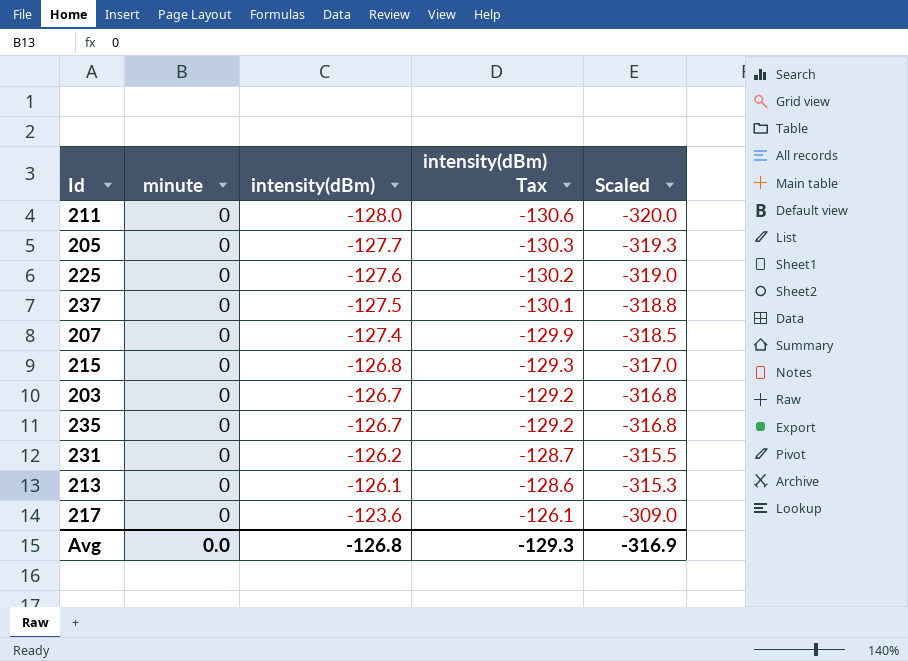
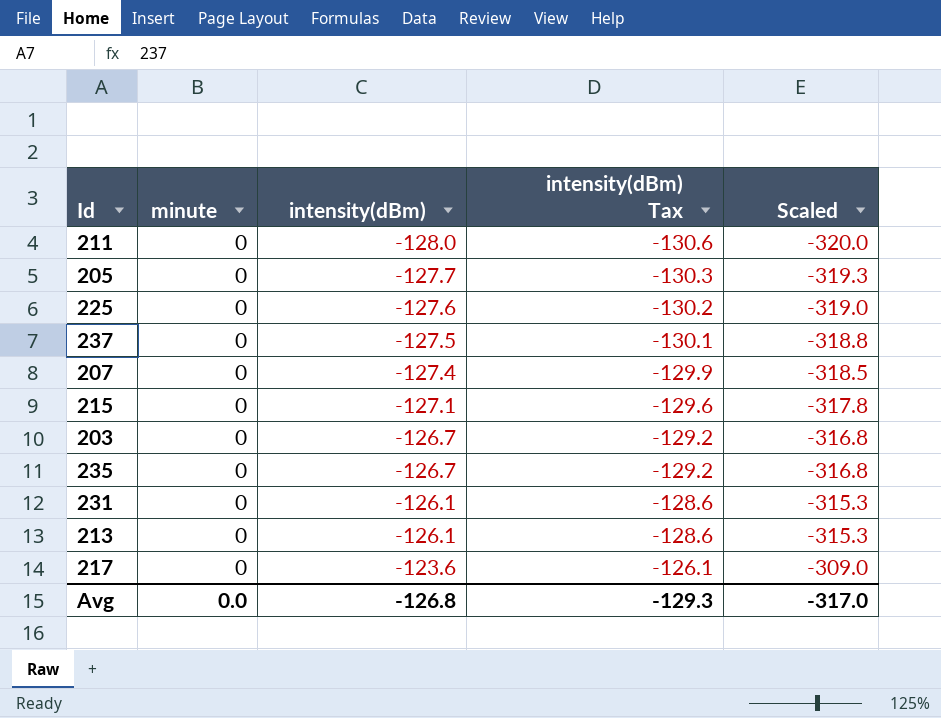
215 | intensity(dBm): -126.8 -> -127.1
215 | intensity(dBm) Tax: -129.3 -> -129.6
215 | Scaled: -317.0 -> -317.8
231 | intensity(dBm): -126.2 -> -126.1
231 | intensity(dBm) Tax: -128.7 -> -128.6
231 | Scaled: -315.5 -> -315.3
Avg | Scaled: -316.9 -> -317.0

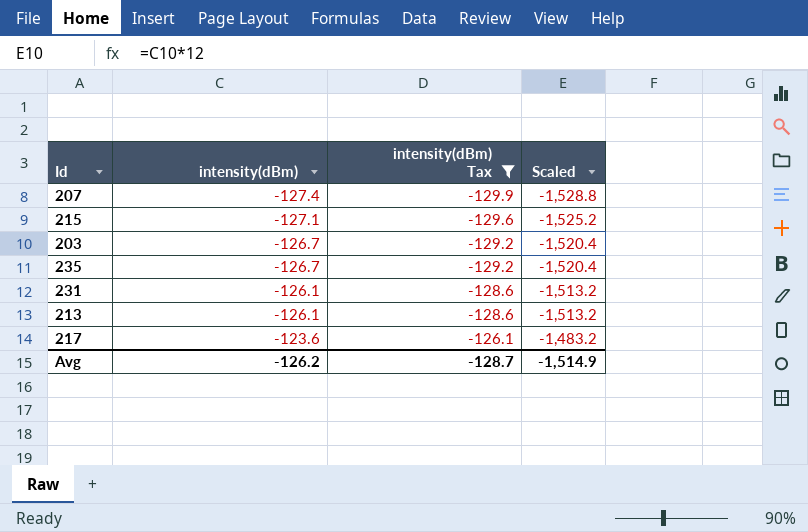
filter: none -> intensity(dBm) Tax >= -129.9
column minute | position: 2 -> none
column Scaled | formula: [intensity(dBm)] * 2.5 -> [intensity(dBm)] * 12
Avg | intensity(dBm): -126.8 -> -126.2
Avg | intensity(dBm) Tax: -129.3 -> -128.7
Avg | Scaled: -317.0 -> -1,514.9

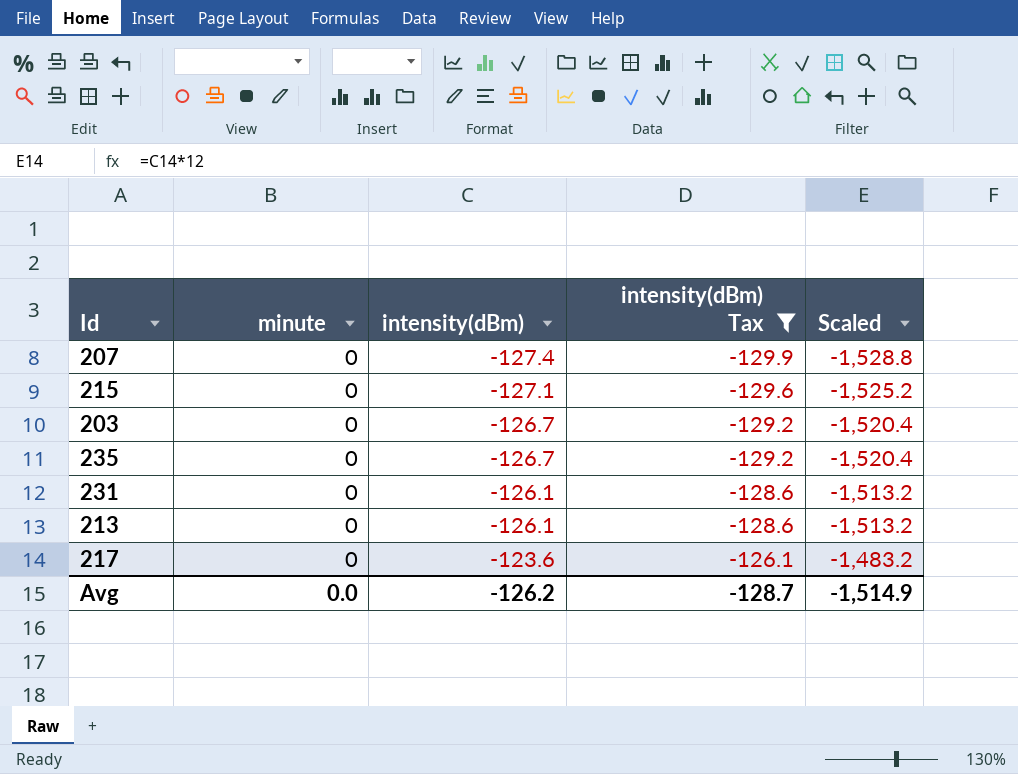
column minute | position: none -> 2

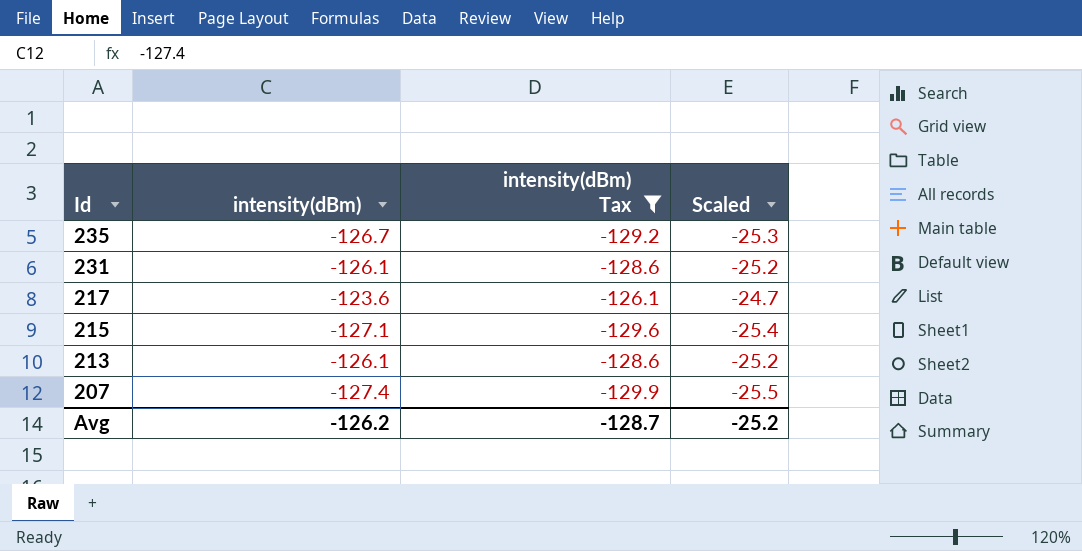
row order: intensity(dBm) ascending -> Id descending
column minute | position: 2 -> none
column Scaled | formula: [intensity(dBm)] * 12 -> [intensity(dBm)] * 0.2
row 203: 0 | -126.7 | -129.2 | -1,520.4 -> none
Avg | Scaled: -1,514.9 -> -25.2

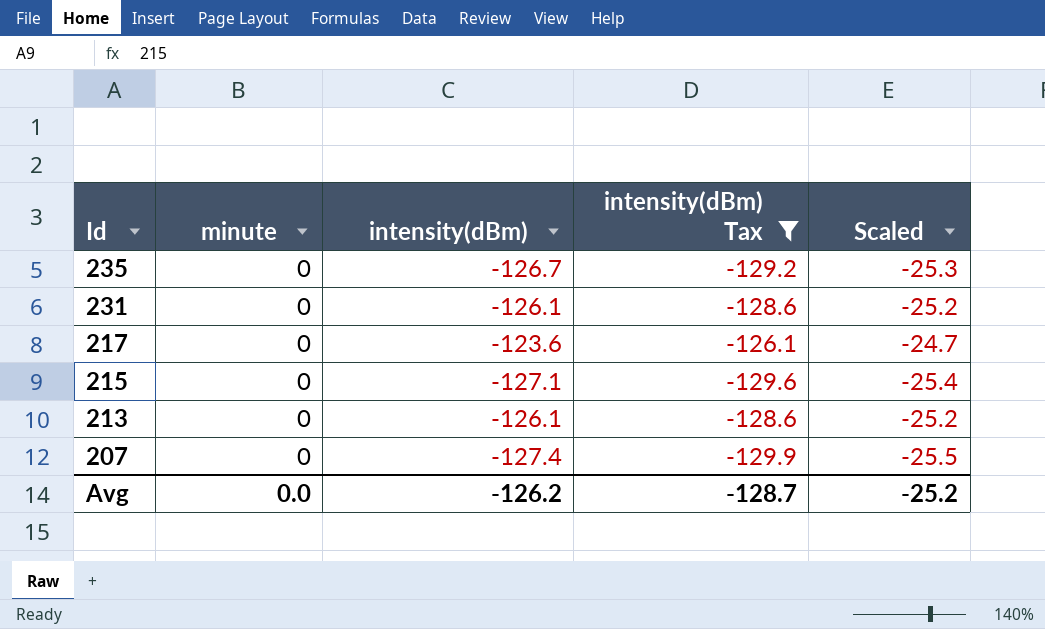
column minute | position: none -> 2

